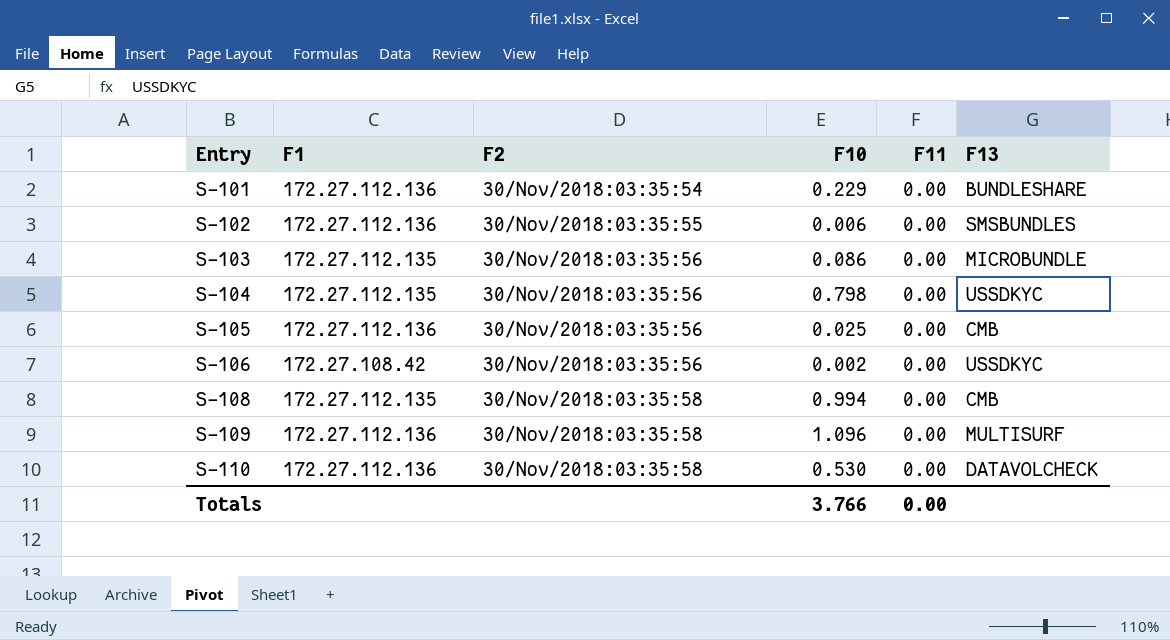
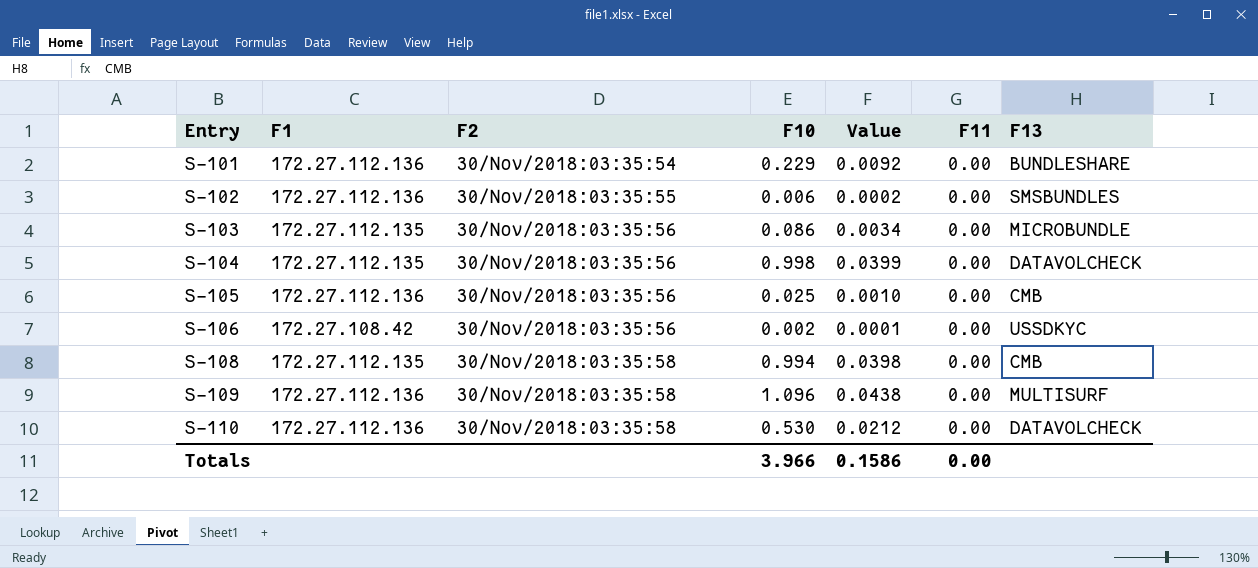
column Value | formula: none -> [F10] * 0.04
S-104 | F10: 0.798 -> 0.998
S-104 | F13: USSDKYC -> DATAVOLCHECK
Totals | F10: 3.766 -> 3.966

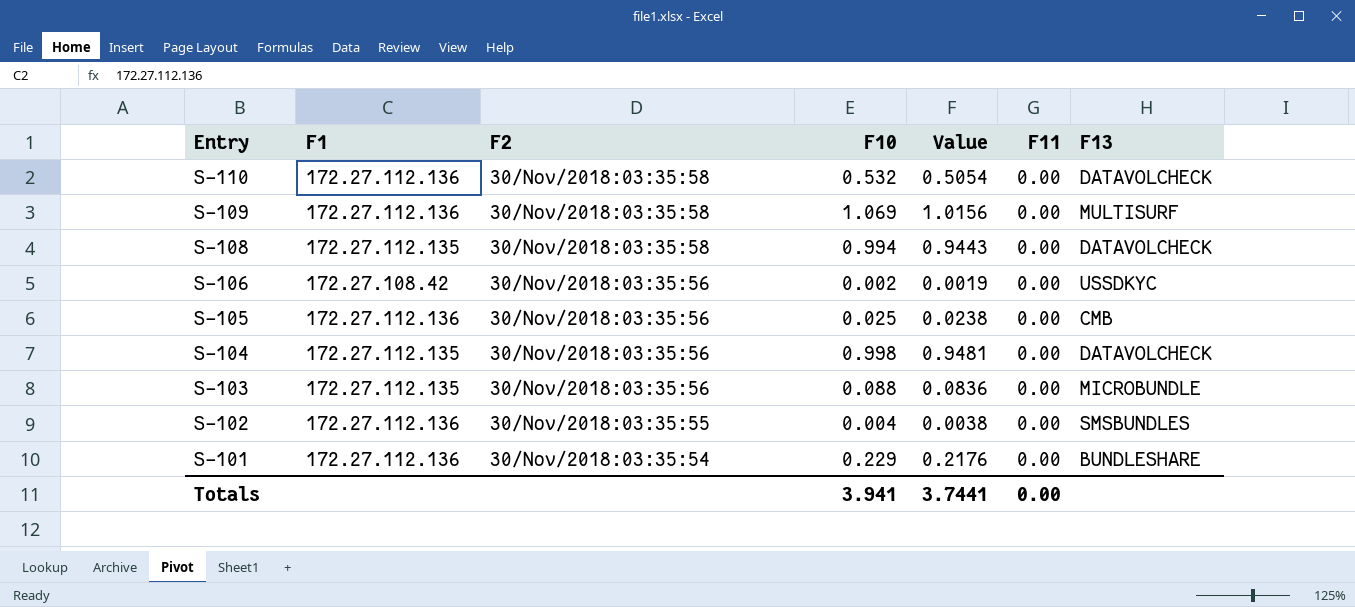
row order: Entry ascending -> Entry descending
column Value | formula: [F10] * 0.04 -> [F10] * 0.95
S-110 | F10: 0.530 -> 0.532
S-109 | F10: 1.096 -> 1.069
S-108 | F13: CMB -> DATAVOLCHECK
S-103 | F10: 0.086 -> 0.088
S-102 | F10: 0.006 -> 0.004
Totals | F10: 3.966 -> 3.941
Totals | Value: 0.1586 -> 3.7441

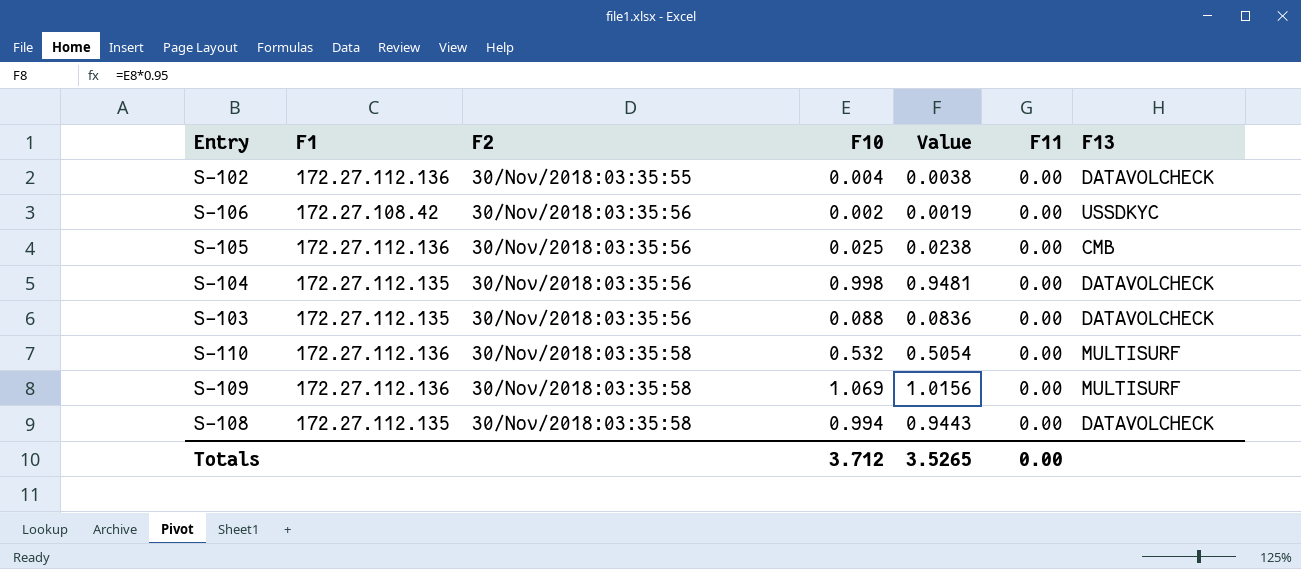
row order: Entry descending -> F2 ascending
row S-101: 172.27.112.136 | 30/Nov/2018:03:35:54 | 0.229 | 0.2176 | 0.00 | BUNDLESHARE -> none
S-102 | F13: SMSBUNDLES -> DATAVOLCHECK
S-103 | F13: MICROBUNDLE -> DATAVOLCHECK
S-110 | F13: DATAVOLCHECK -> MULTISURF
Totals | F10: 3.941 -> 3.712
Totals | Value: 3.7441 -> 3.5265

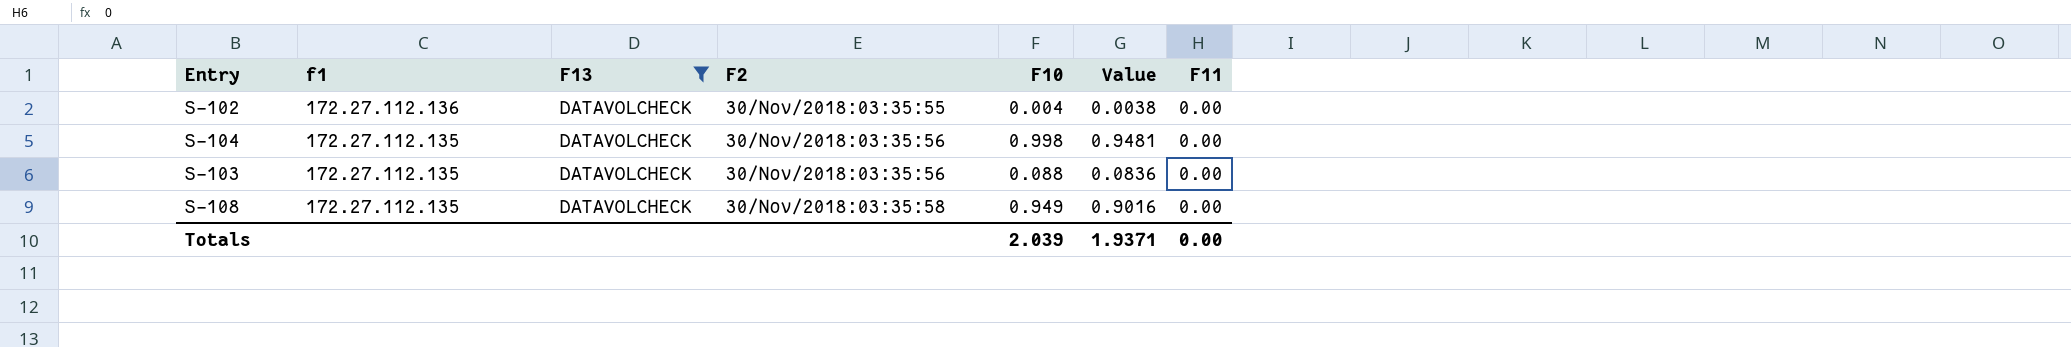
filter: none -> F13 = DATAVOLCHECK
column name: F1 -> f1
column F13 | position: 7 -> 3
S-108 | F10: 0.994 -> 0.949
S-108 | Value: 0.9443 -> 0.9016
Totals | F10: 3.712 -> 2.039
Totals | Value: 3.5265 -> 1.9371

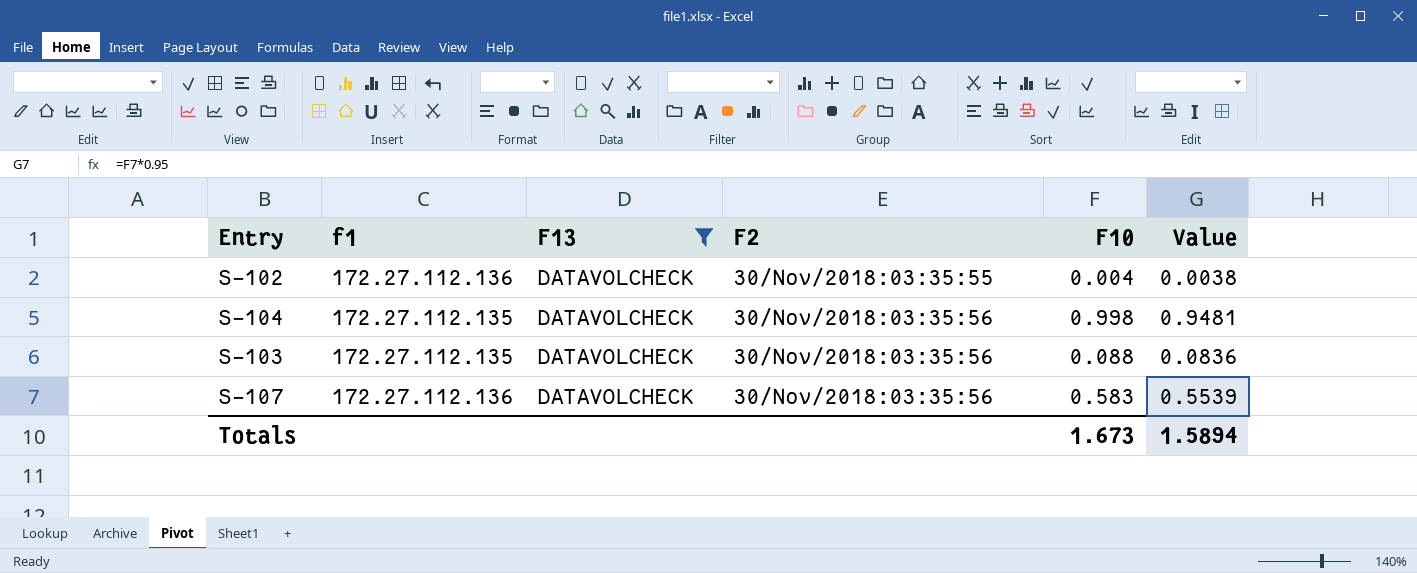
column F11 | position: 7 -> none
row S-108: 172.27.112.135 | DATAVOLCHECK | 30/Nov/2018:03:35:58 | 0.949 | 0.9016 | 0.00 -> none
row S-107: none -> 172.27.112.136 | DATAVOLCHECK | 30/Nov/2018:03:35:56 | 0.583 | 0.5539
Totals | F10: 2.039 -> 1.673
Totals | Value: 1.9371 -> 1.5894

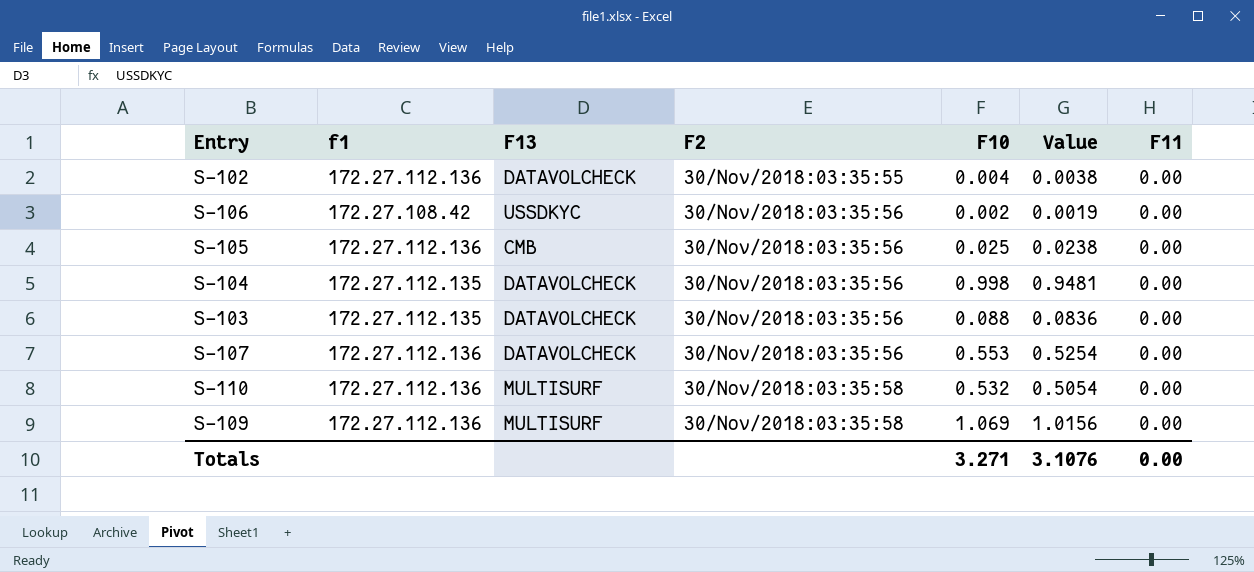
filter: F13 = DATAVOLCHECK -> none
column F11 | position: none -> 7
S-107 | F10: 0.583 -> 0.553
S-107 | Value: 0.5539 -> 0.5254
Totals | F10: 1.673 -> 3.271
Totals | Value: 1.5894 -> 3.1076

